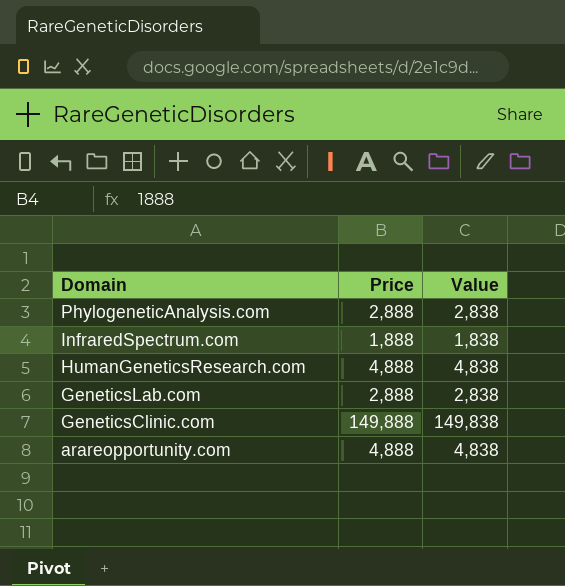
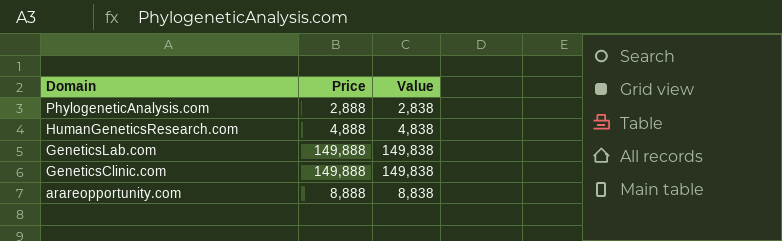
row InfraredSpectrum.com: 1,888 | 1,838 -> none
GeneticsLab.com | Price: 2,888 -> 149,888
GeneticsLab.com | Value: 2,838 -> 149,838
arareopportunity.com | Price: 4,888 -> 8,888
arareopportunity.com | Value: 4,838 -> 8,838

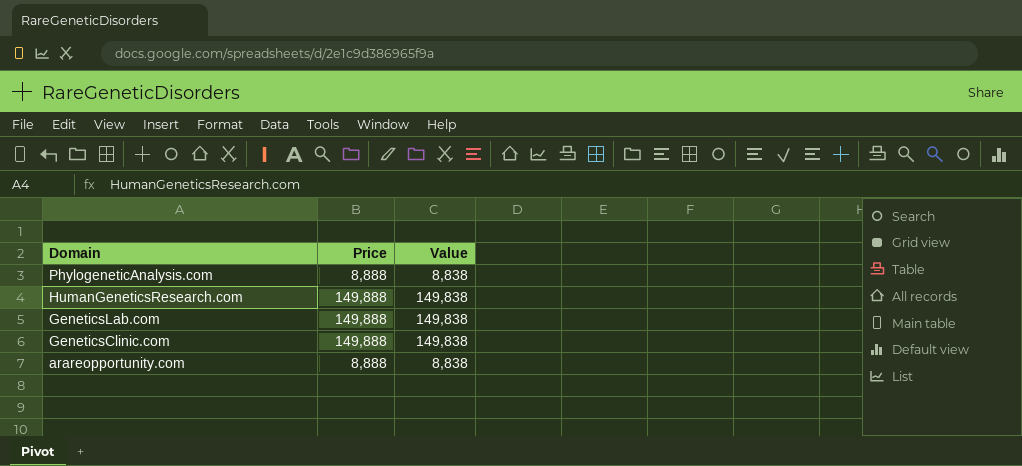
PhylogeneticAnalysis.com | Price: 2,888 -> 8,888
PhylogeneticAnalysis.com | Value: 2,838 -> 8,838
HumanGeneticsResearch.com | Price: 4,888 -> 149,888
HumanGeneticsResearch.com | Value: 4,838 -> 149,838

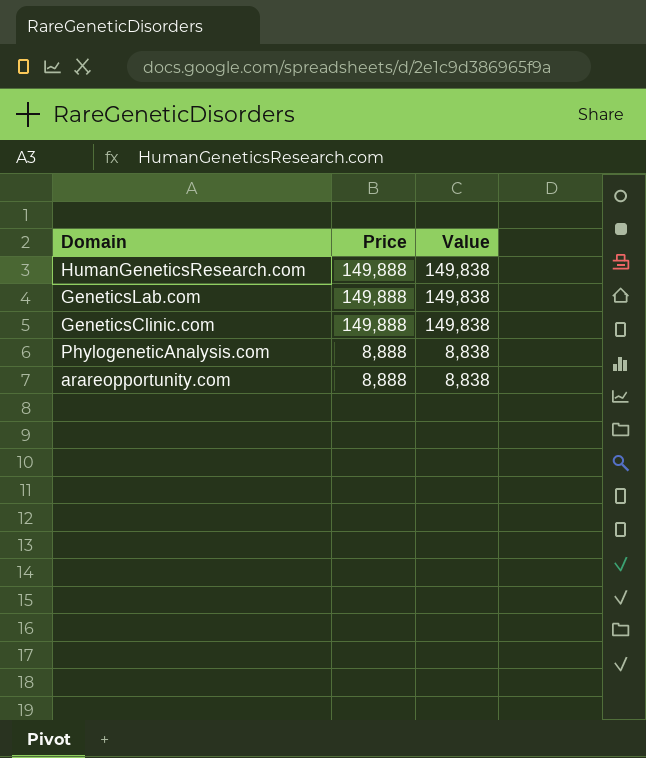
row order: Domain descending -> Price descending

